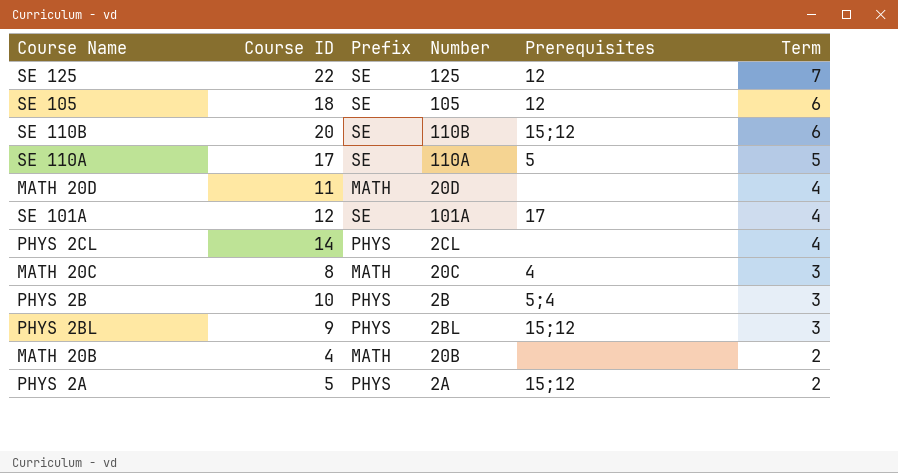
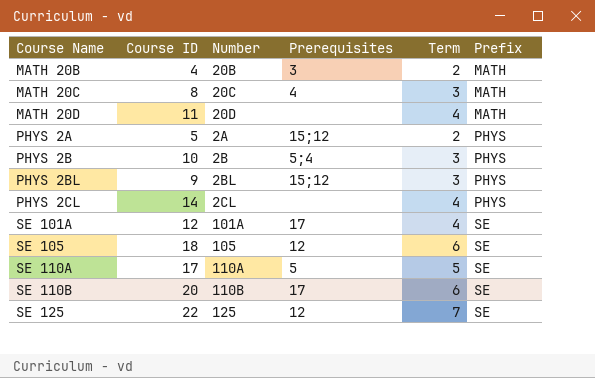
row order: Term descending -> Course Name ascending
column Prefix | position: 3 -> 6
MATH 20B | Prerequisites: none -> 3
SE 110B | Prerequisites: 15;12 -> 17

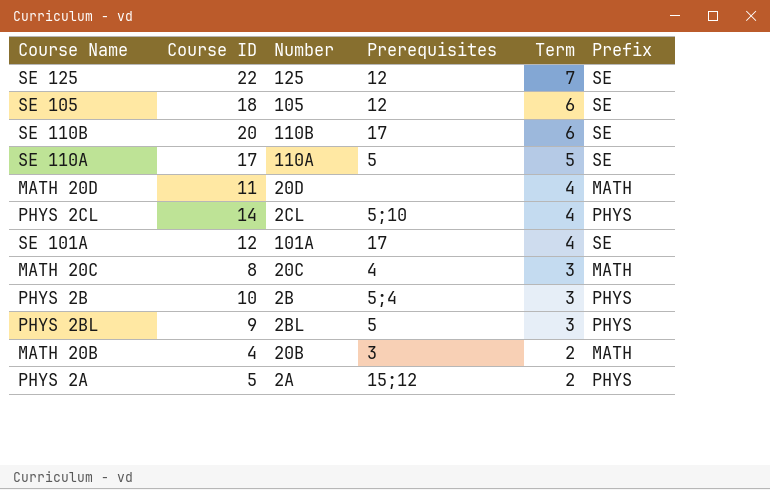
row order: Course Name ascending -> Term descending
PHYS 2CL | Prerequisites: none -> 5;10
PHYS 2BL | Prerequisites: 15;12 -> 5

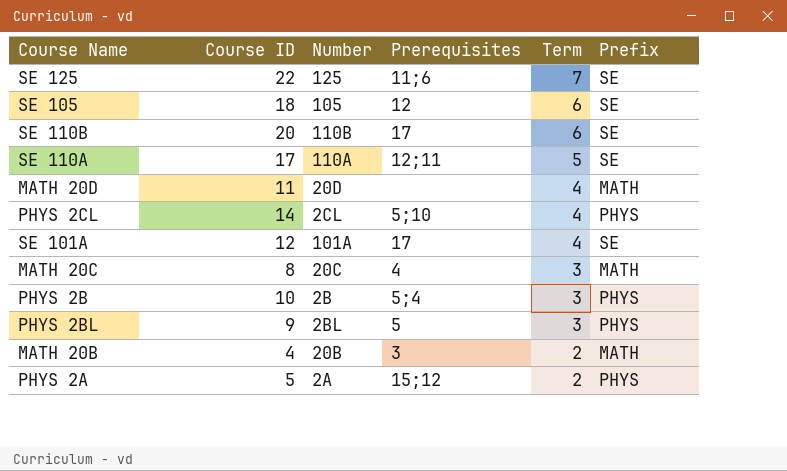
SE 125 | Prerequisites: 12 -> 11;6
SE 110A | Prerequisites: 5 -> 12;11

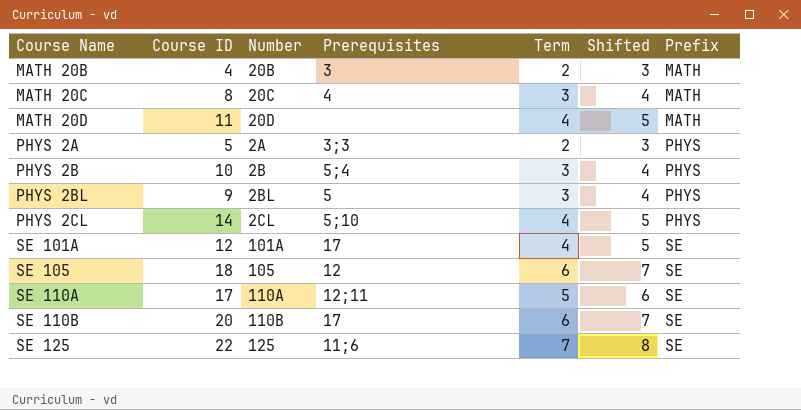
row order: Term descending -> Course Name ascending
column Shifted | formula: none -> [Term] + 1
PHYS 2A | Prerequisites: 15;12 -> 3;3

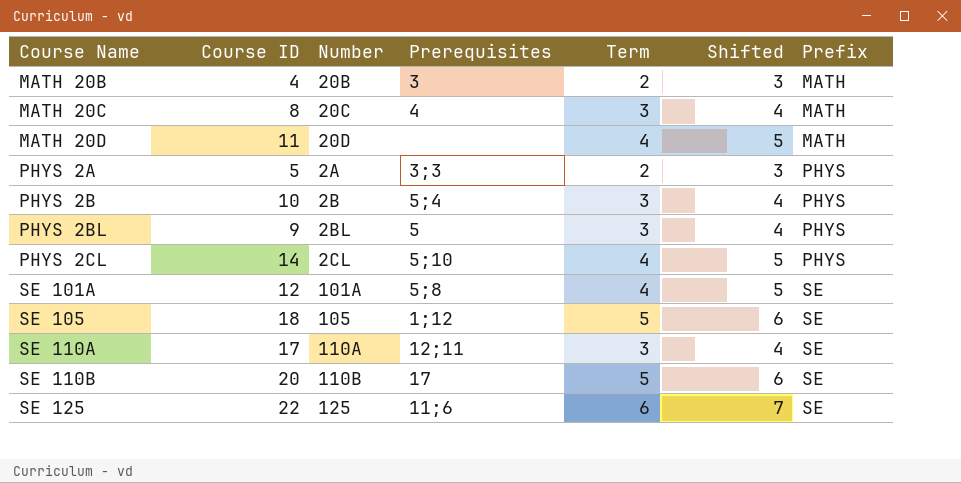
SE 101A | Prerequisites: 17 -> 5;8
SE 105 | Prerequisites: 12 -> 1;12
SE 105 | Term: 6 -> 5
SE 105 | Shifted: 7 -> 6
SE 110A | Term: 5 -> 3
SE 110A | Shifted: 6 -> 4
SE 110B | Term: 6 -> 5
SE 110B | Shifted: 7 -> 6
SE 125 | Term: 7 -> 6
SE 125 | Shifted: 8 -> 7

